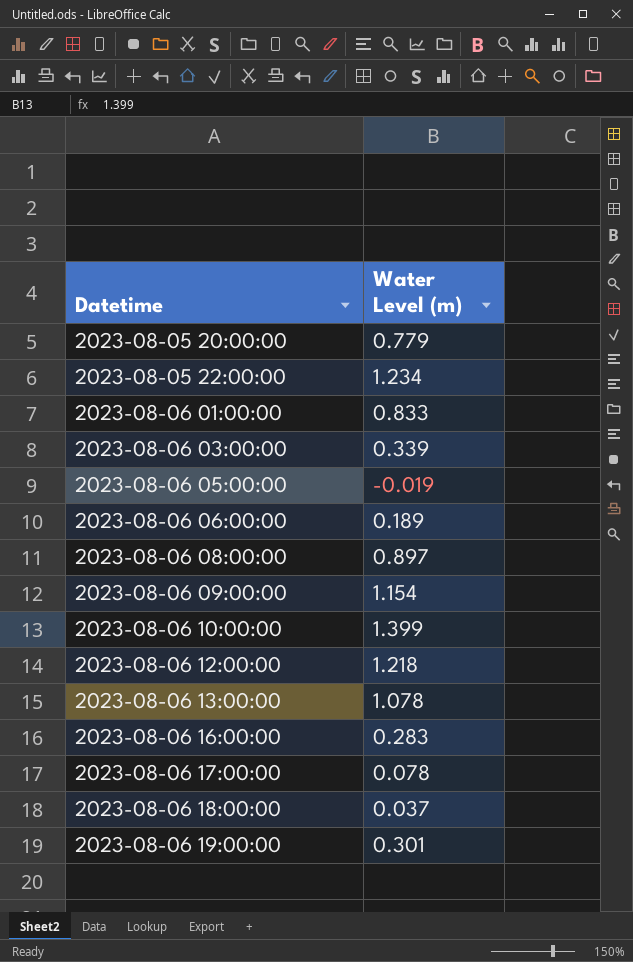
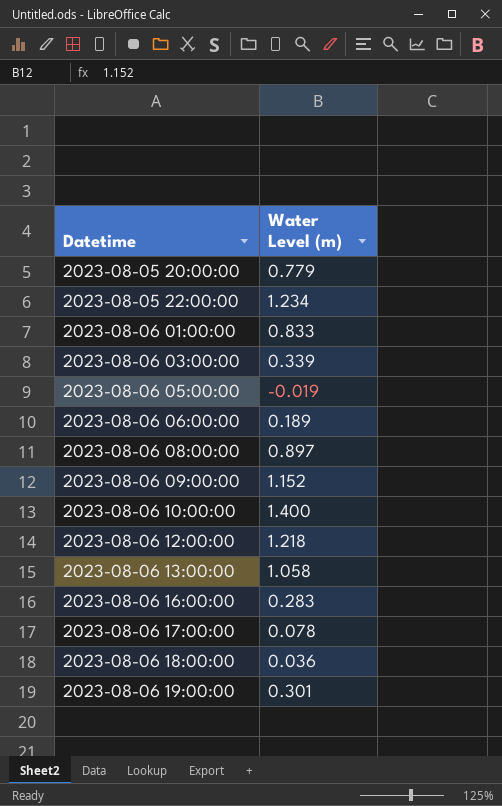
2023-08-06 09:00:00 | Water Level (m): 1.154 -> 1.152
2023-08-06 10:00:00 | Water Level (m): 1.399 -> 1.400
2023-08-06 13:00:00 | Water Level (m): 1.078 -> 1.058
2023-08-06 18:00:00 | Water Level (m): 0.037 -> 0.036

